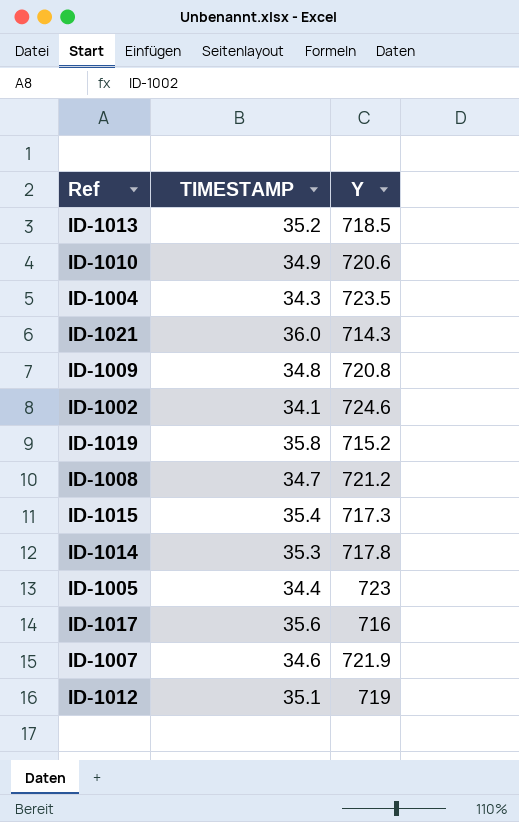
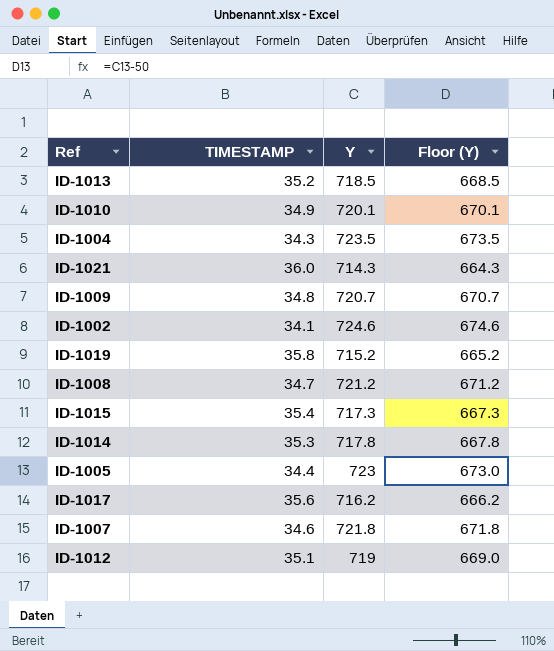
column Floor (Y) | formula: none -> [Y] - 50
ID-1010 | Y: 720.6 -> 720.1
ID-1009 | Y: 720.8 -> 720.7
ID-1017 | Y: 716 -> 716.2
ID-1007 | Y: 721.9 -> 721.8

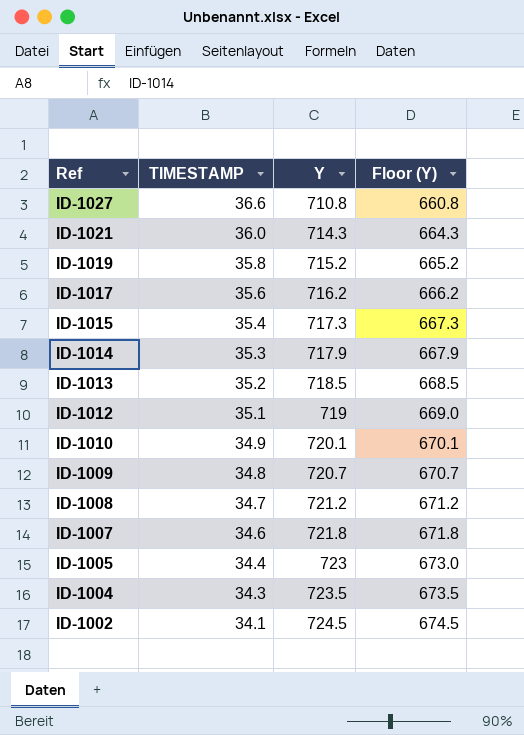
row order: none -> Ref descending
row ID-1027: none -> 36.6 | 710.8 | 660.8
ID-1014 | Y: 717.8 -> 717.9
ID-1014 | Floor (Y): 667.8 -> 667.9
ID-1002 | Y: 724.6 -> 724.5
ID-1002 | Floor (Y): 674.6 -> 674.5

